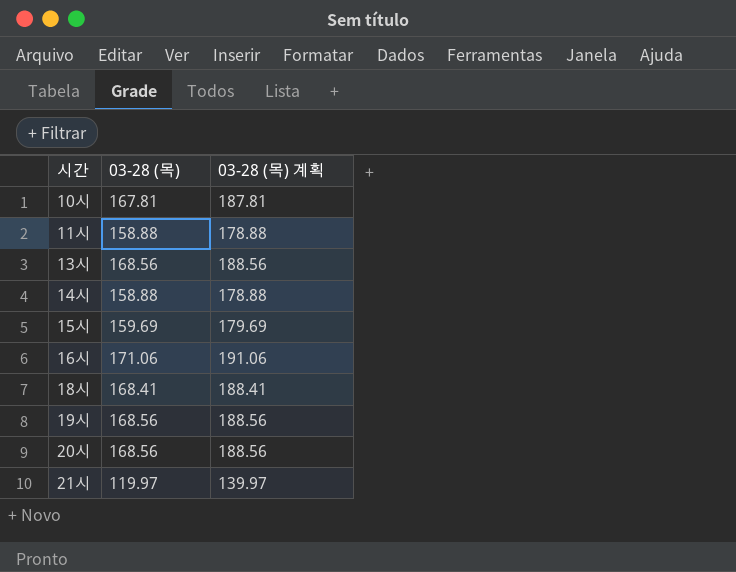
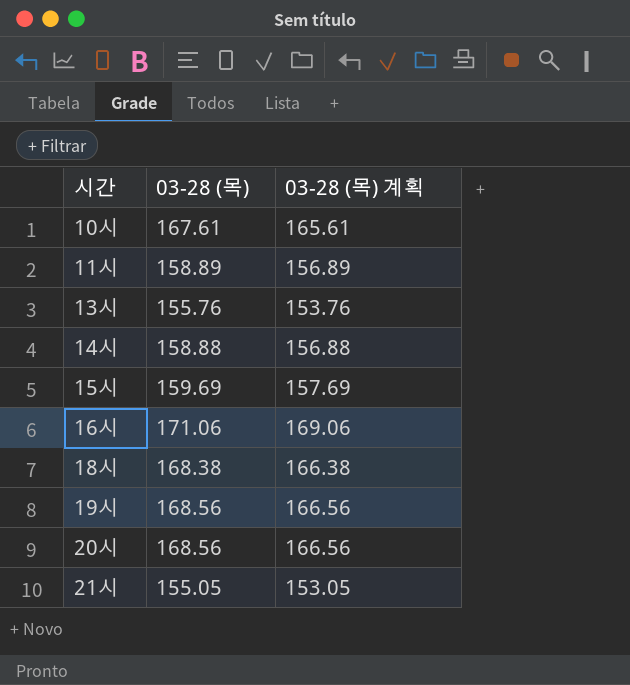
column 03-28 (목) 계획 | formula: [03-28 (목)] + 20 -> [03-28 (목)] - 2
10시 | 03-28 (목): 167.81 -> 167.61
11시 | 03-28 (목): 158.88 -> 158.89
13시 | 03-28 (목): 168.56 -> 155.76
18시 | 03-28 (목): 168.41 -> 168.38
21시 | 03-28 (목): 119.97 -> 155.05

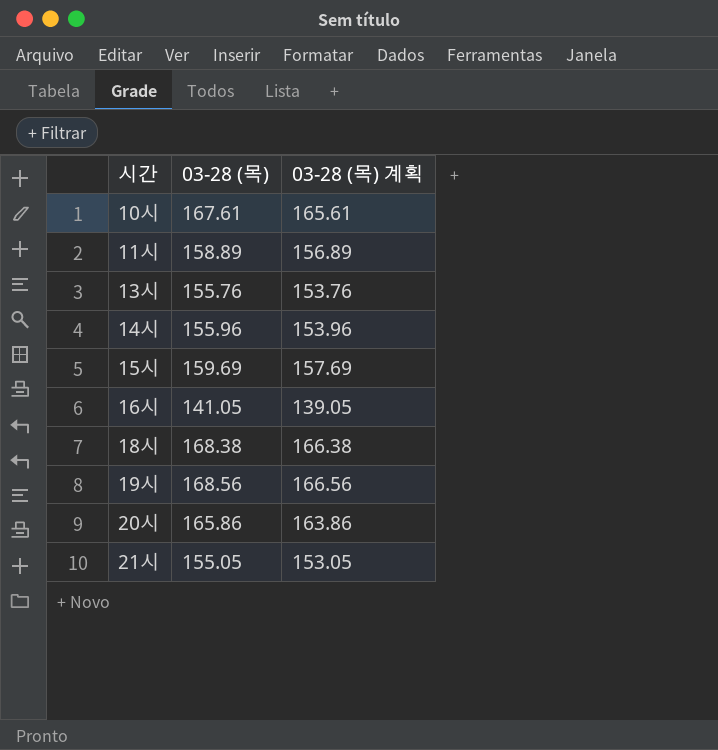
14시 | 03-28 (목): 158.88 -> 155.96
14시 | 03-28 (목) 계획: 156.88 -> 153.96
16시 | 03-28 (목): 171.06 -> 141.05
16시 | 03-28 (목) 계획: 169.06 -> 139.05
20시 | 03-28 (목): 168.56 -> 165.86
20시 | 03-28 (목) 계획: 166.56 -> 163.86

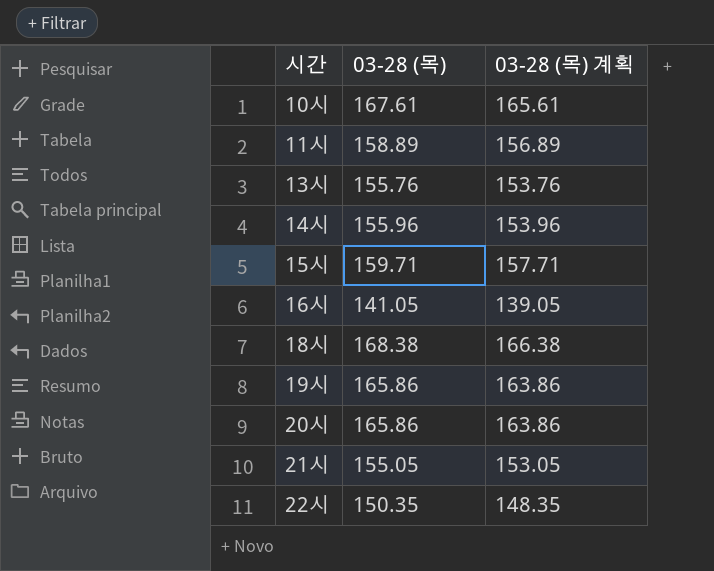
15시 | 03-28 (목): 159.69 -> 159.71
15시 | 03-28 (목) 계획: 157.69 -> 157.71
19시 | 03-28 (목): 168.56 -> 165.86
19시 | 03-28 (목) 계획: 166.56 -> 163.86
row 22시: none -> 150.35 | 148.35

